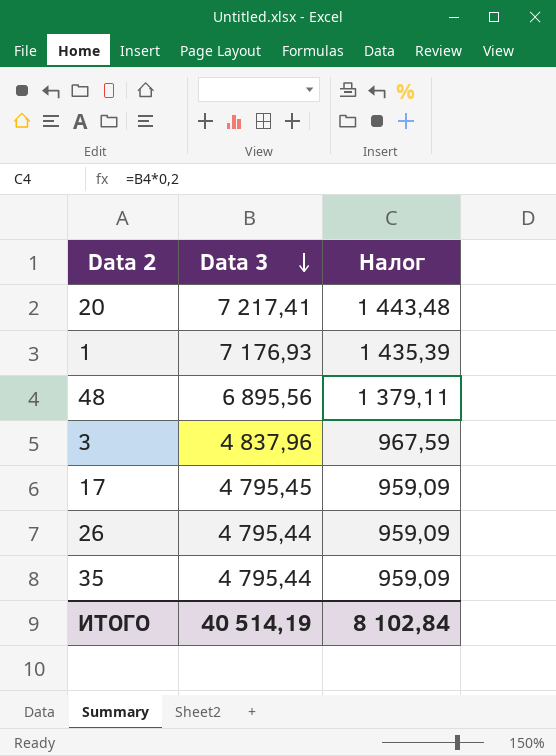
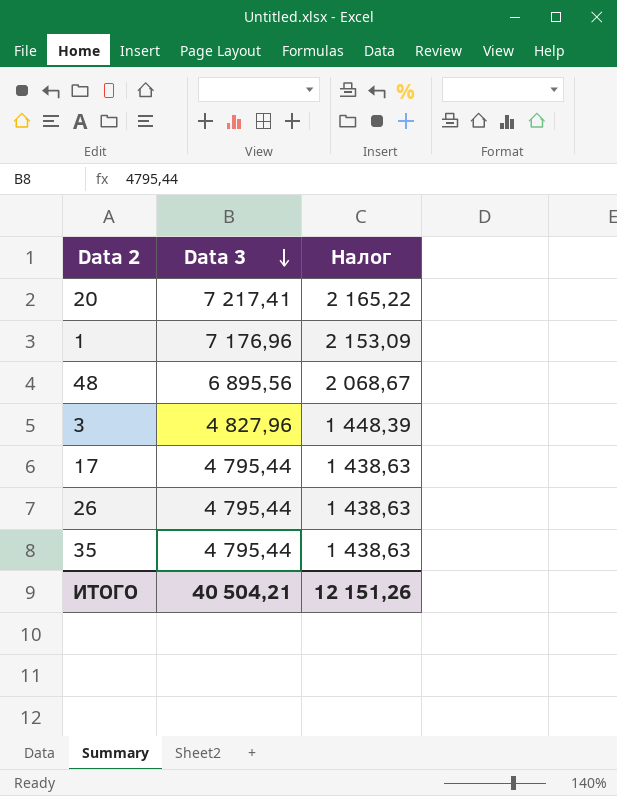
column Налог | formula: [Data 3] * 0,2 -> [Data 3] * 0,3
1 | Data 3: 7 176,93 -> 7 176,96
3 | Data 3: 4 837,96 -> 4 827,96
17 | Data 3: 4 795,45 -> 4 795,44
ИТОГО | Data 3: 40 514,19 -> 40 504,21
ИТОГО | Налог: 8 102,84 -> 12 151,26

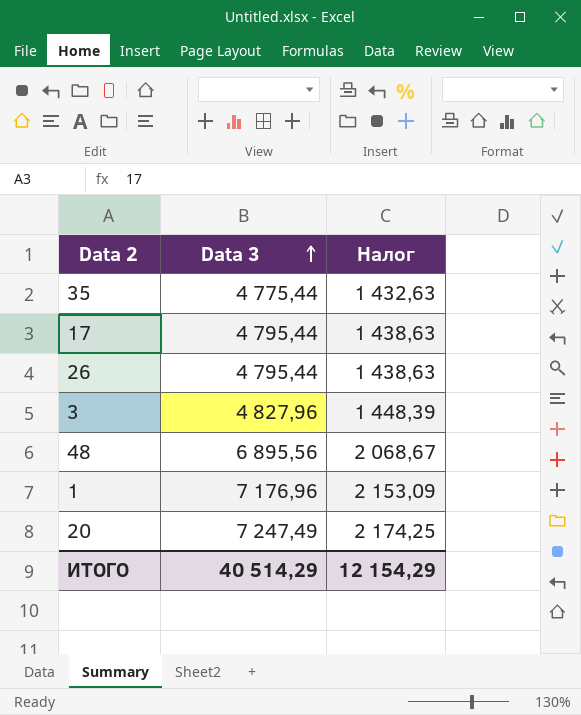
row order: Data 3 descending -> Data 3 ascending
35 | Data 3: 4 795,44 -> 4 775,44
35 | Налог: 1 438,63 -> 1 432,63
20 | Data 3: 7 217,41 -> 7 247,49
20 | Налог: 2 165,22 -> 2 174,25
ИТОГО | Data 3: 40 504,21 -> 40 514,29
ИТОГО | Налог: 12 151,26 -> 12 154,29

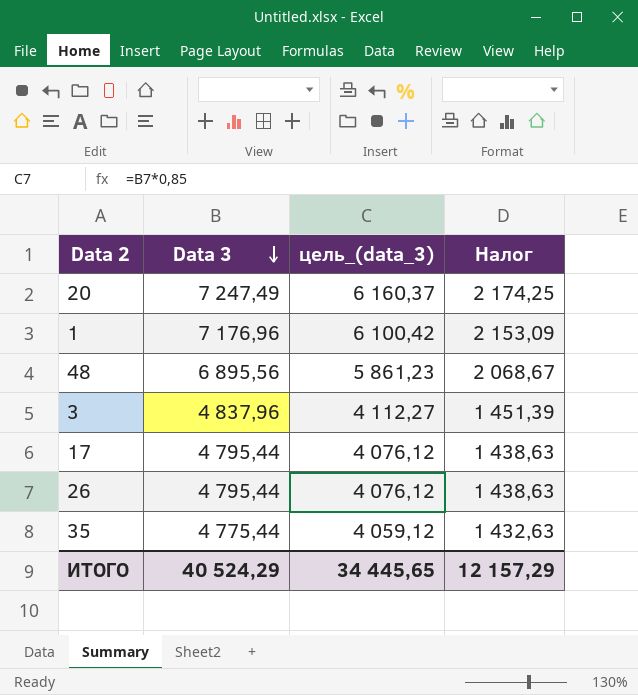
row order: Data 3 ascending -> Data 3 descending
column цель_(data_3) | formula: none -> [Data 3] * 0,85
3 | Data 3: 4 827,96 -> 4 837,96
3 | Налог: 1 448,39 -> 1 451,39
ИТОГО | Data 3: 40 514,29 -> 40 524,29
ИТОГО | Налог: 12 154,29 -> 12 157,29

